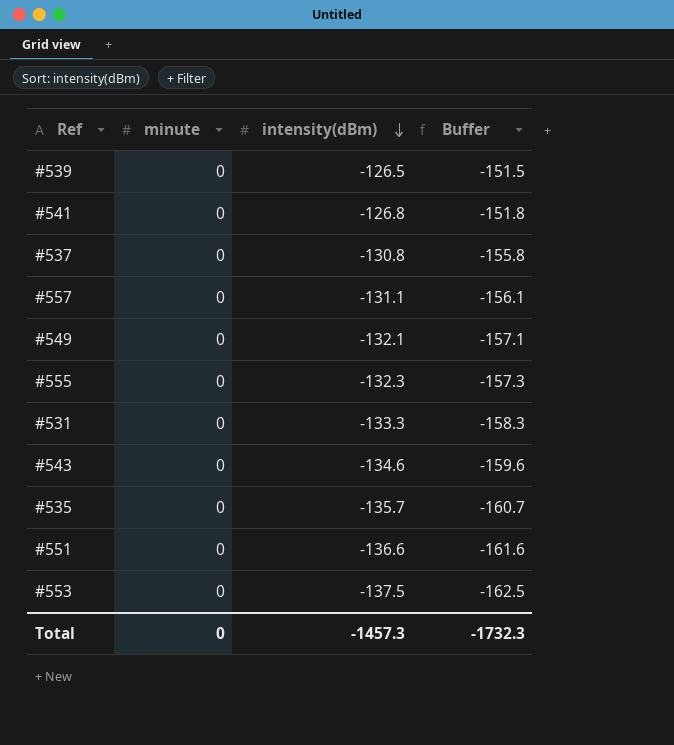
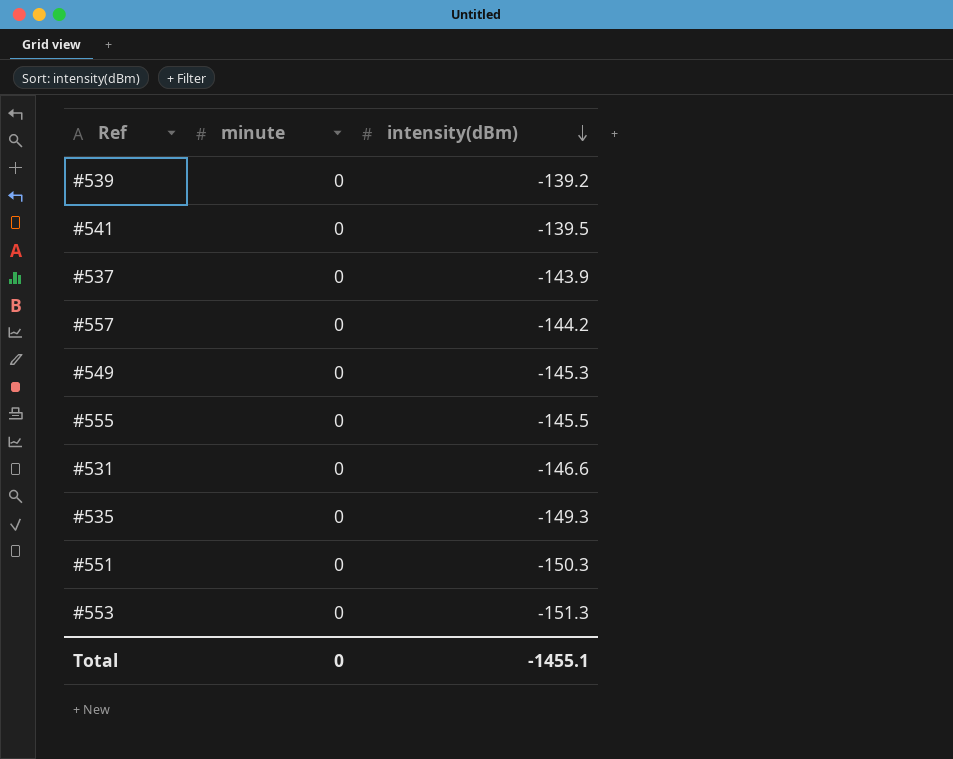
column Buffer | formula: [intensity(dBm)] - 25 -> none
row #543: 0 | -134.6 | -159.6 -> none
#539 | intensity(dBm): -126.5 -> -139.2
#541 | intensity(dBm): -126.8 -> -139.5
#537 | intensity(dBm): -130.8 -> -143.9
#557 | intensity(dBm): -131.1 -> -144.2
#549 | intensity(dBm): -132.1 -> -145.3
#555 | intensity(dBm): -132.3 -> -145.5
#531 | intensity(dBm): -133.3 -> -146.6
#535 | intensity(dBm): -135.7 -> -149.3
#551 | intensity(dBm): -136.6 -> -150.3
#553 | intensity(dBm): -137.5 -> -151.3
Total | intensity(dBm): -1457.3 -> -1455.1

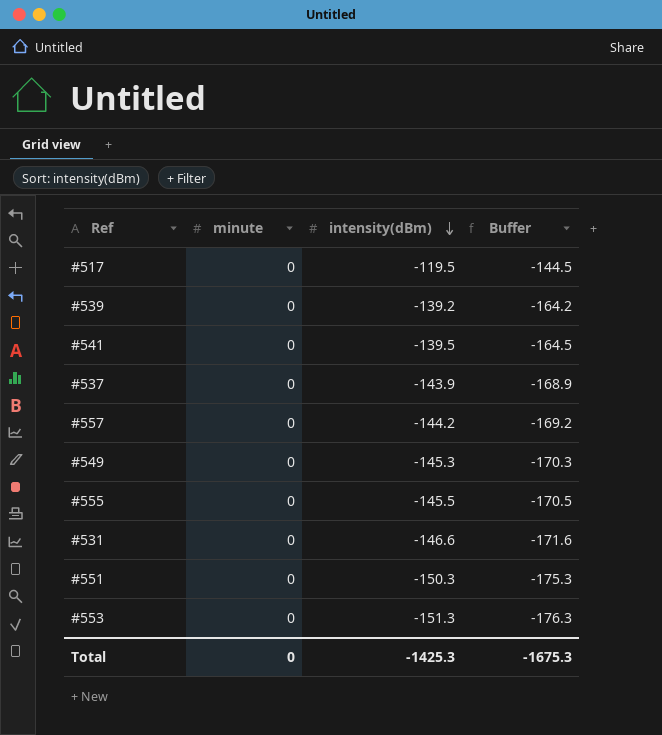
column Buffer | formula: none -> [intensity(dBm)] - 25
row #535: 0 | -149.3 -> none
row #517: none -> 0 | -119.5 | -144.5
Total | intensity(dBm): -1455.1 -> -1425.3

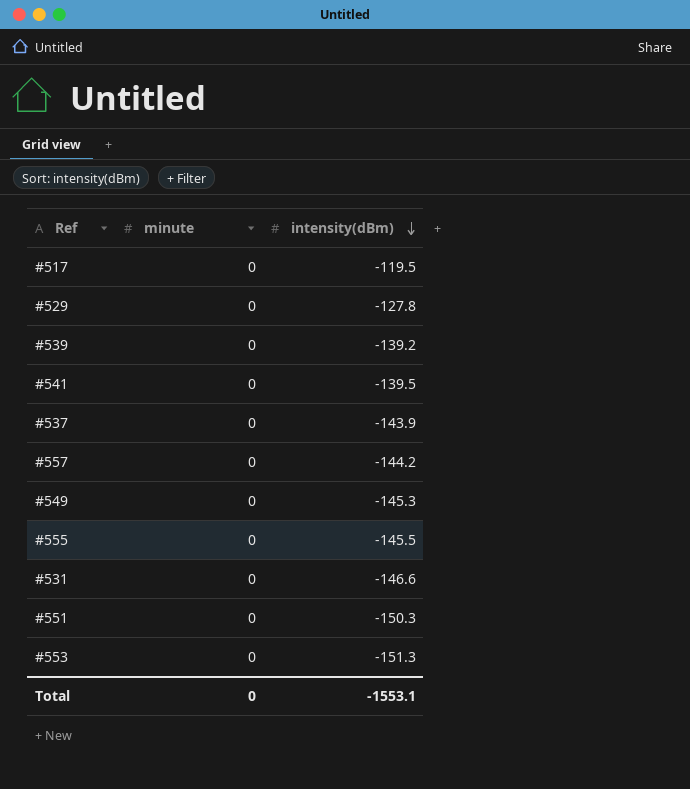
column Buffer | formula: [intensity(dBm)] - 25 -> none
row #529: none -> 0 | -127.8
Total | intensity(dBm): -1425.3 -> -1553.1

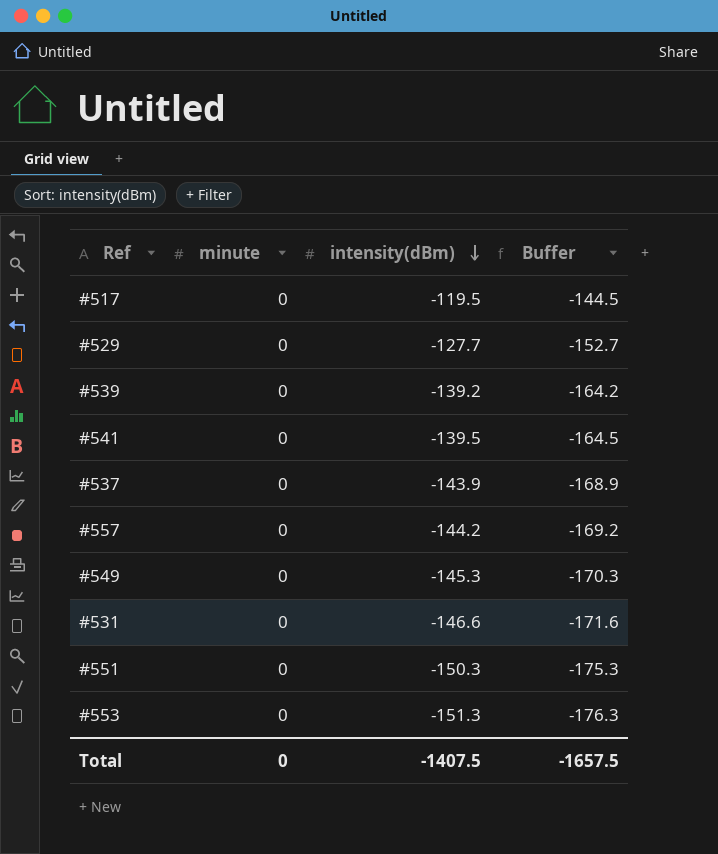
column Buffer | formula: none -> [intensity(dBm)] - 25
row #555: 0 | -145.5 -> none
#529 | intensity(dBm): -127.8 -> -127.7
Total | intensity(dBm): -1553.1 -> -1407.5

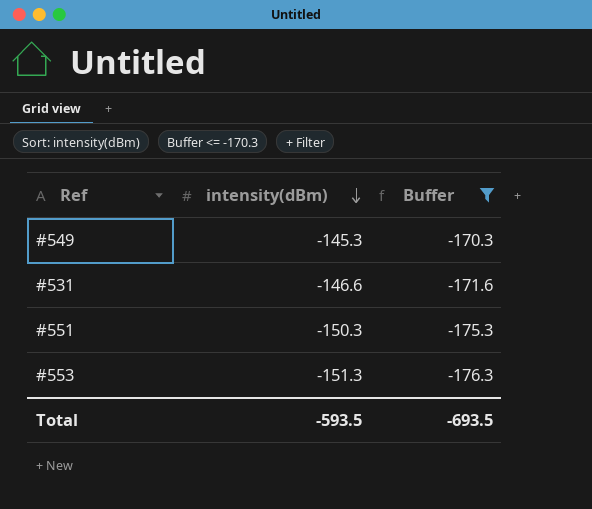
filter: none -> Buffer <= -170.3
column minute | position: 2 -> none
Total | intensity(dBm): -1407.5 -> -593.5
Total | Buffer: -1657.5 -> -693.5

